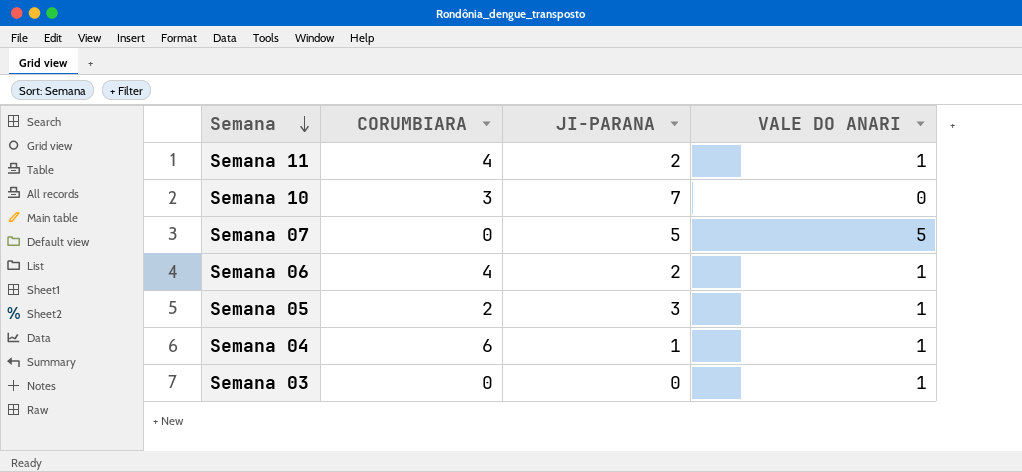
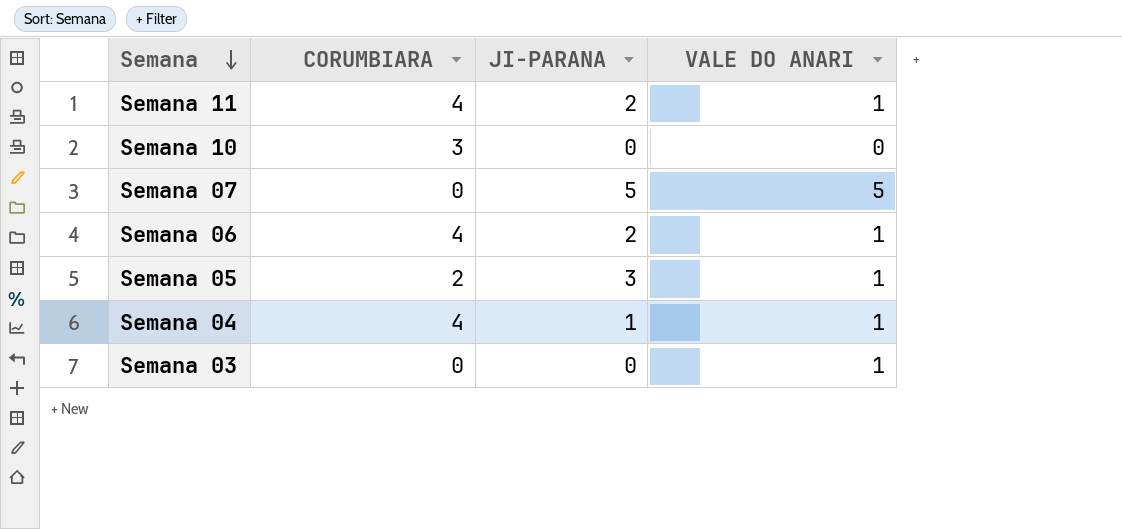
Semana 10 | JI-PARANA: 7 -> 0
Semana 04 | CORUMBIARA: 6 -> 4

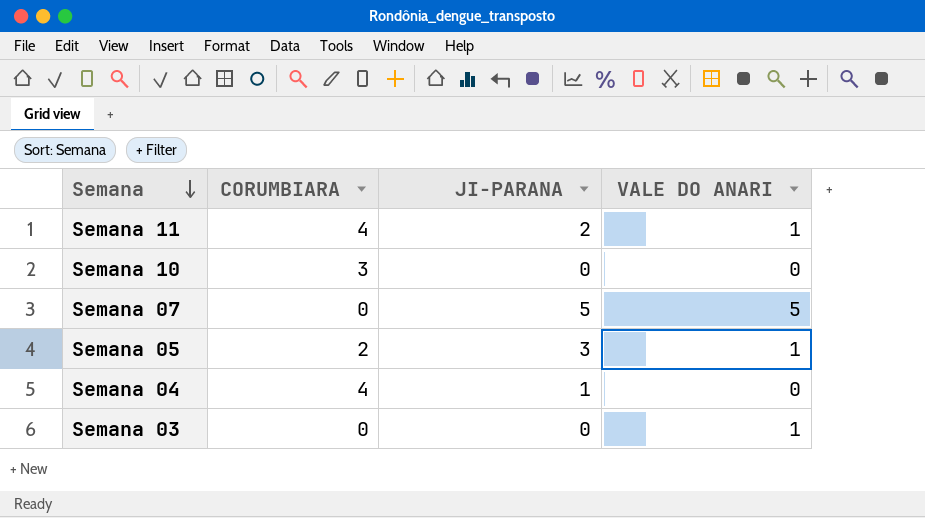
row Semana 06: 4 | 2 | 1 -> none
Semana 04 | VALE DO ANARI: 1 -> 0

